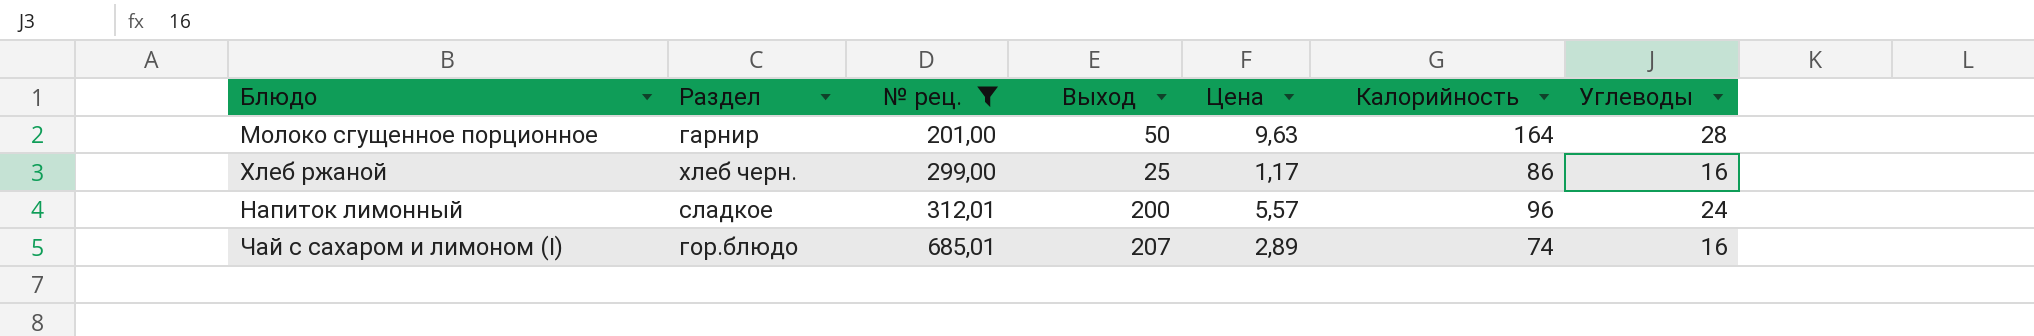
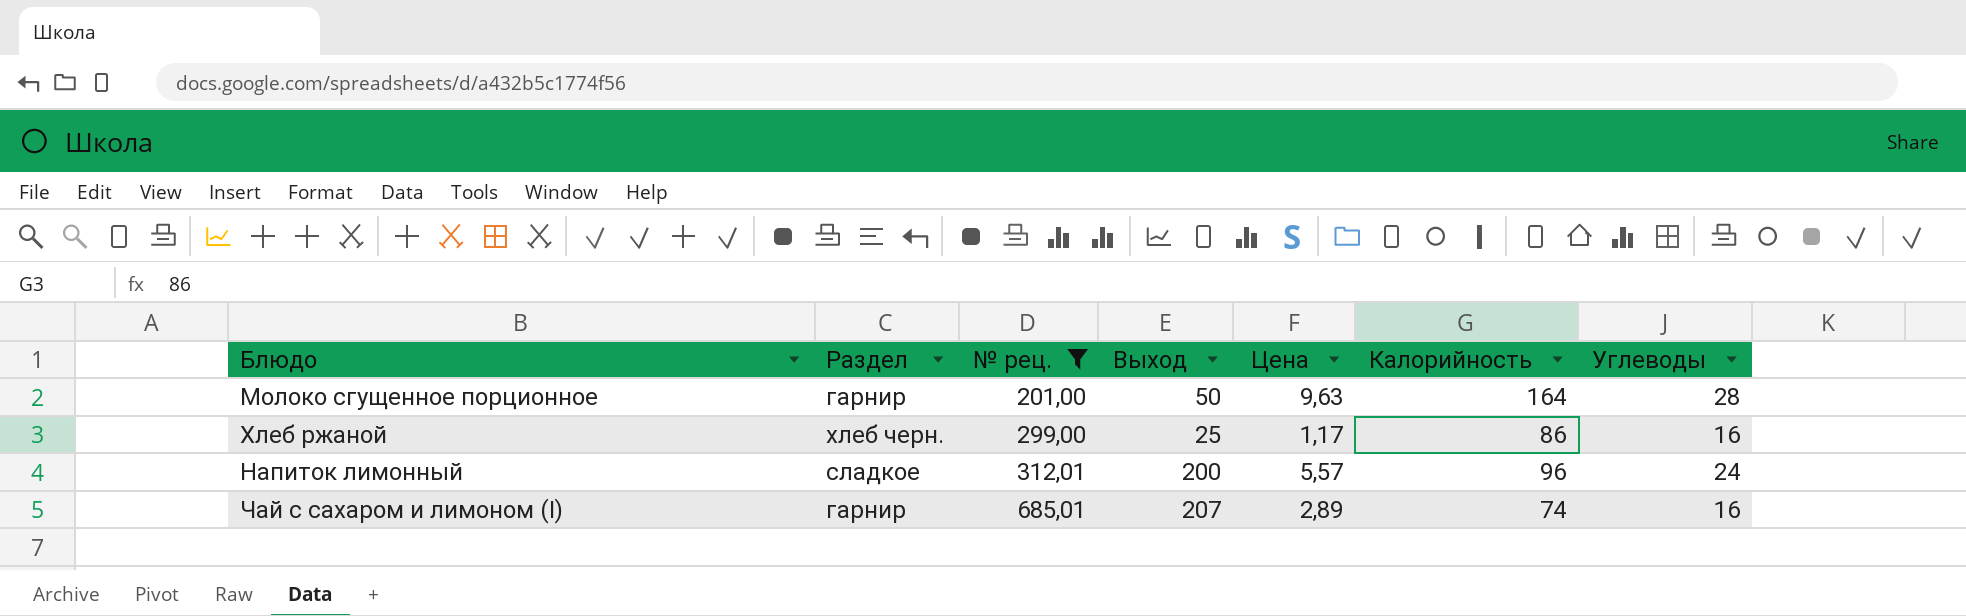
Чай с сахаром и лимоном (I) | Раздел: гор.блюдо -> гарнир

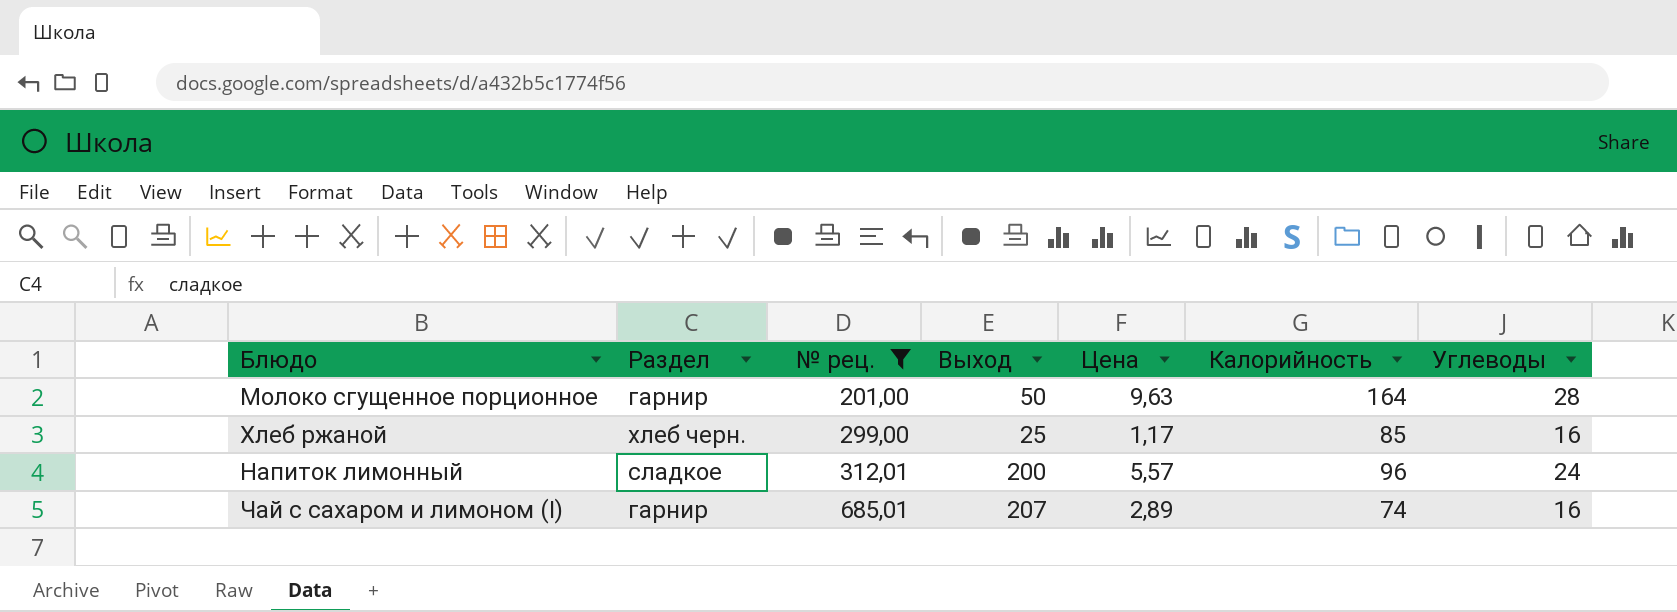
Хлеб ржаной | Калорийность: 86 -> 85

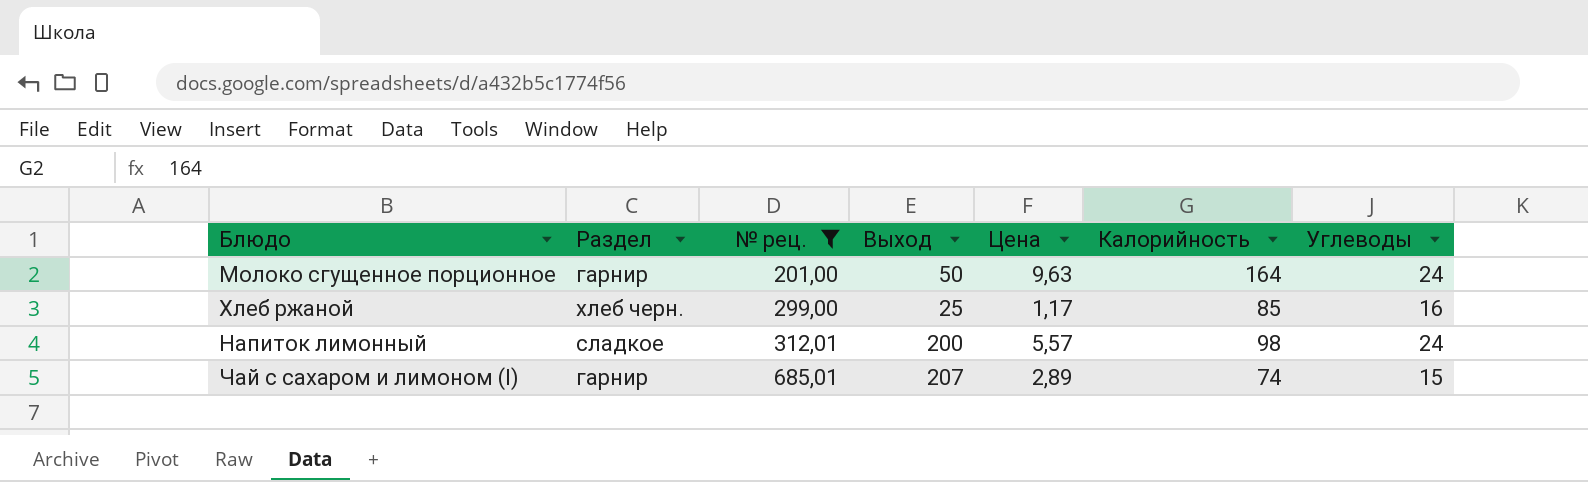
Молоко сгущенное порционное | Углеводы: 28 -> 24
Напиток лимонный | Калорийность: 96 -> 98
Чай с сахаром и лимоном (I) | Углеводы: 16 -> 15

